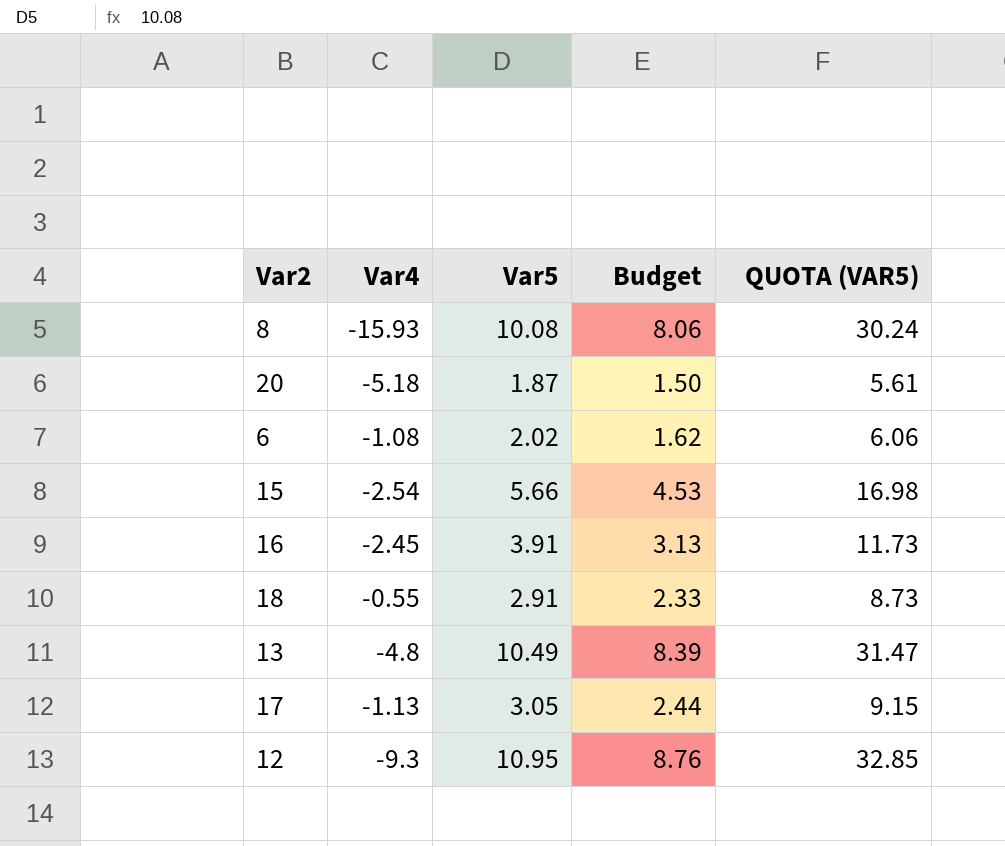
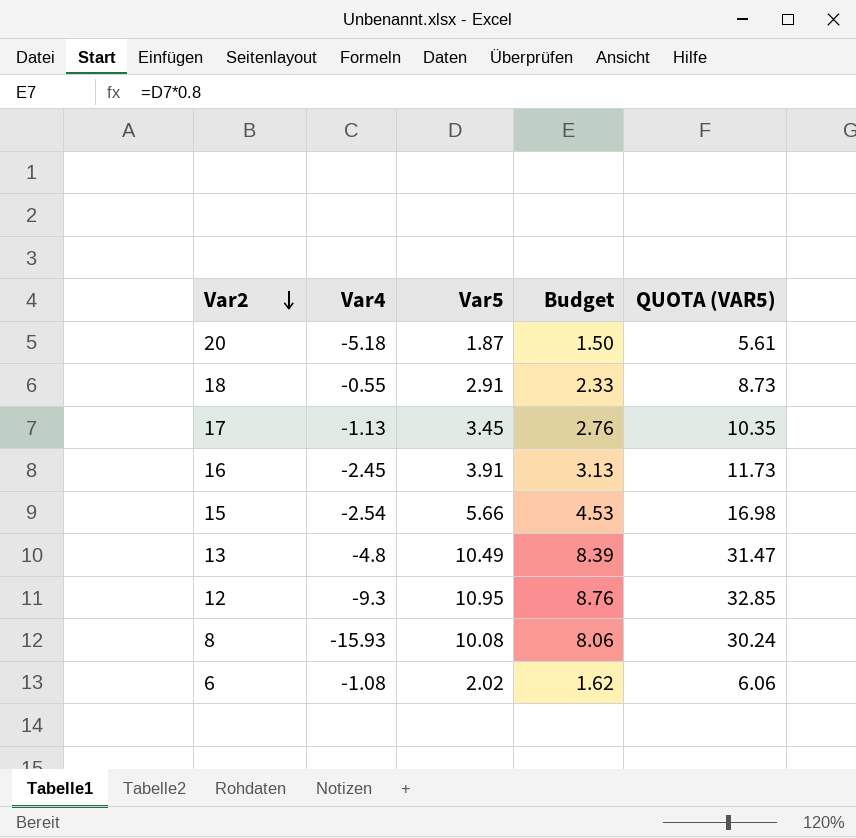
row order: none -> Var2 descending
17 | Var5: 3.05 -> 3.45
17 | Budget: 2.44 -> 2.76
17 | QUOTA (VAR5): 9.15 -> 10.35

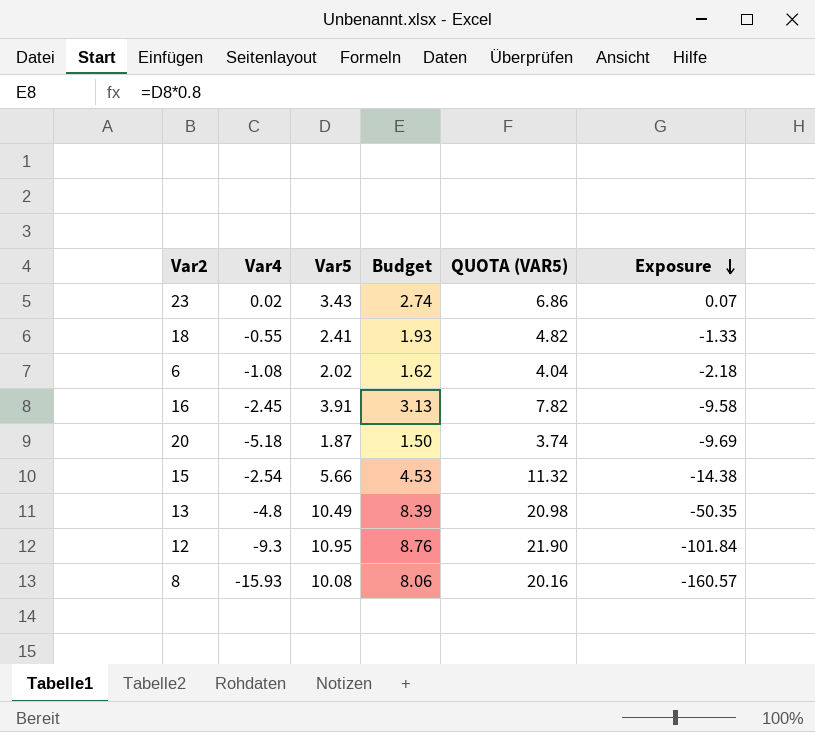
row order: Var2 descending -> Exposure descending
column QUOTA (VAR5) | formula: [Var5] * 3 -> [Var5] * 2
column Exposure | formula: none -> [Var4] * [Var5]
row 17: -1.13 | 3.45 | 2.76 | 10.35 -> none
row 23: none -> 0.02 | 3.43 | 2.74 | 6.86 | 0.07
18 | Var5: 2.91 -> 2.41
18 | Budget: 2.33 -> 1.93

